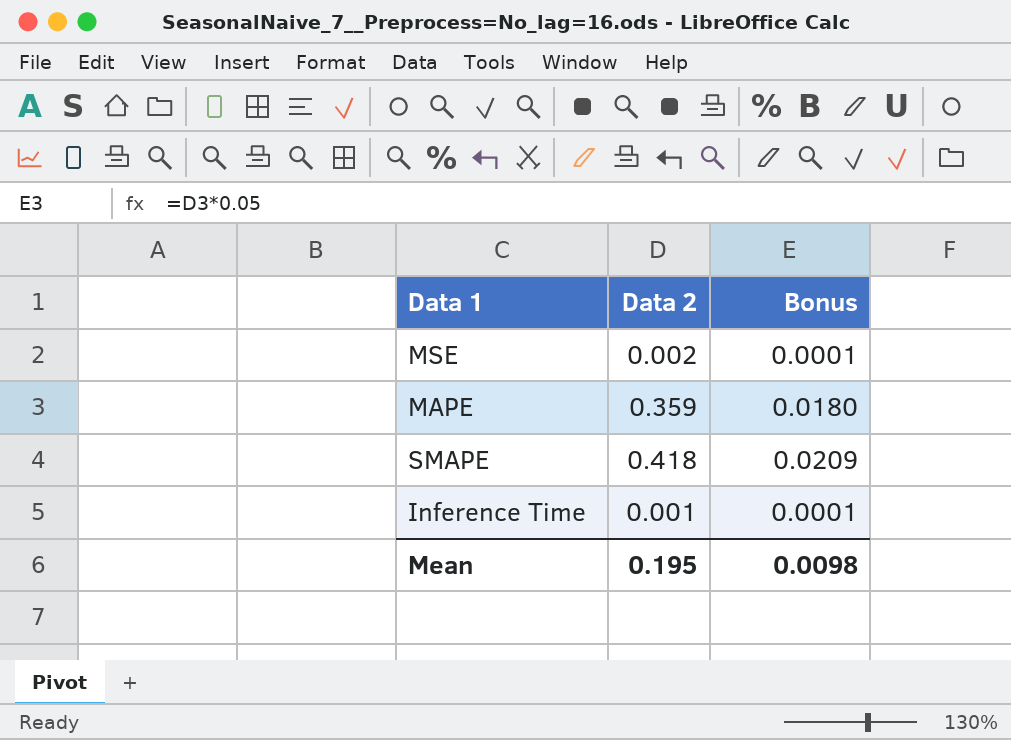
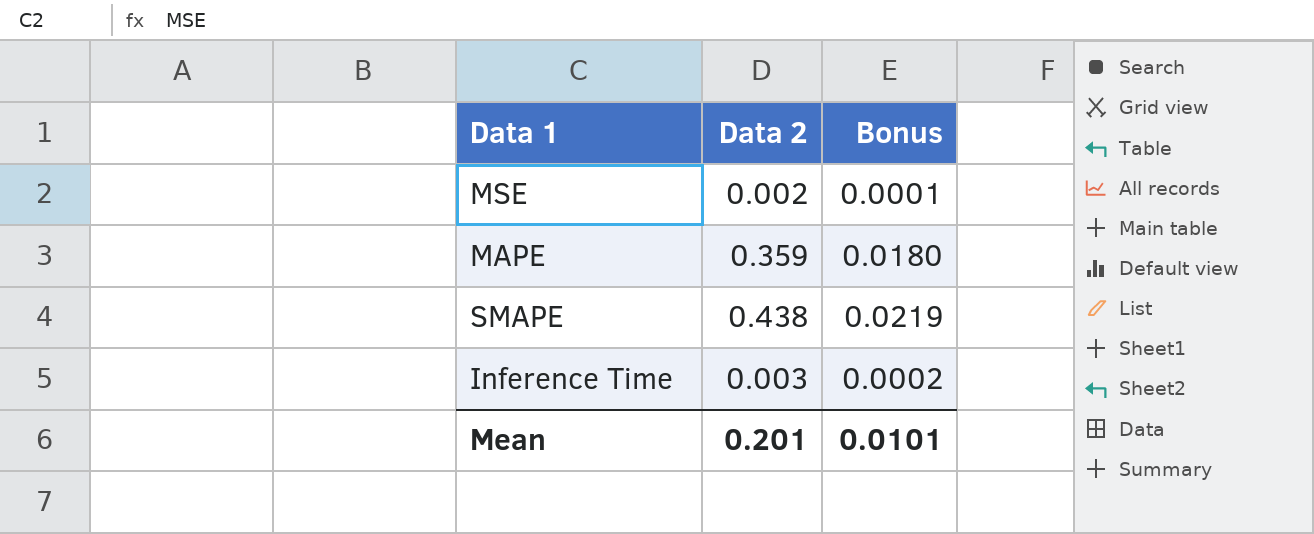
SMAPE | Data 2: 0.418 -> 0.438
SMAPE | Bonus: 0.0209 -> 0.0219
Inference Time | Data 2: 0.001 -> 0.003
Inference Time | Bonus: 0.0001 -> 0.0002
Mean | Data 2: 0.195 -> 0.201
Mean | Bonus: 0.0098 -> 0.0101

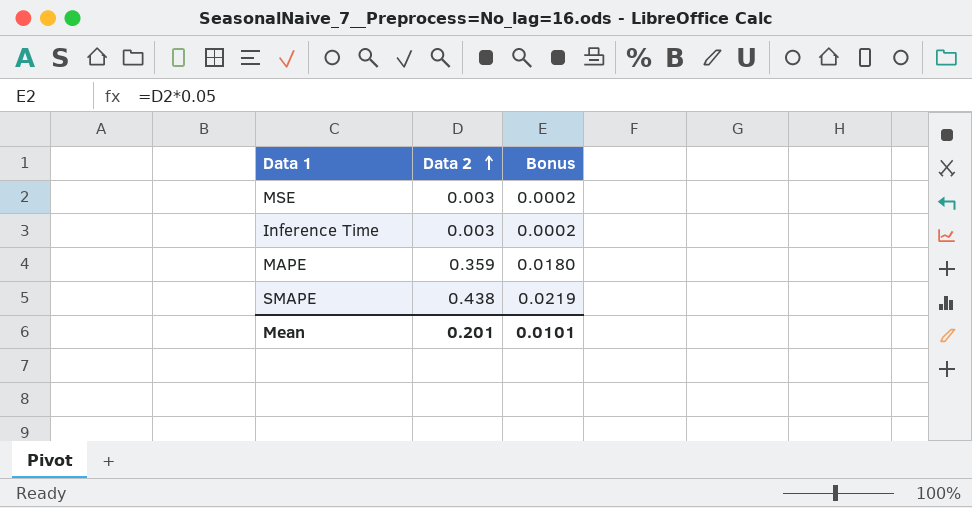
row order: none -> Data 2 ascending
MSE | Data 2: 0.002 -> 0.003
MSE | Bonus: 0.0001 -> 0.0002

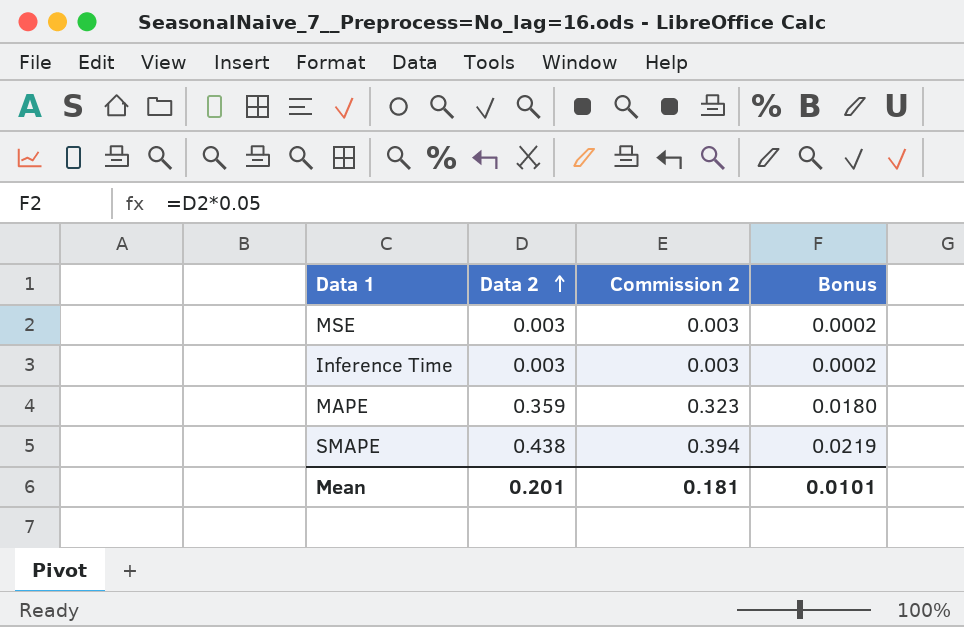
column Commission 2 | formula: none -> [Data 2] * 0.9

